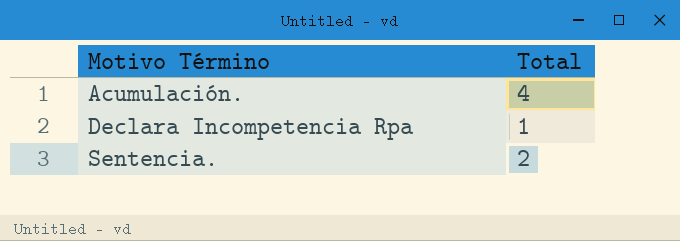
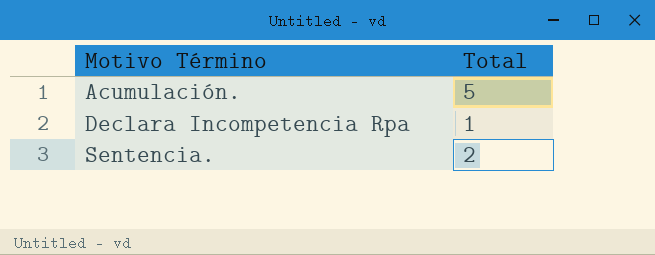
Acumulación. | Total: 4 -> 5

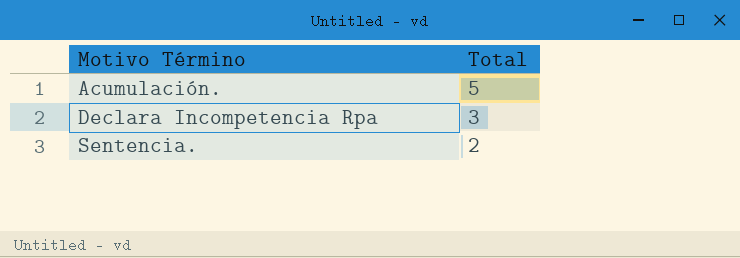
Declara Incompetencia Rpa | Total: 1 -> 3

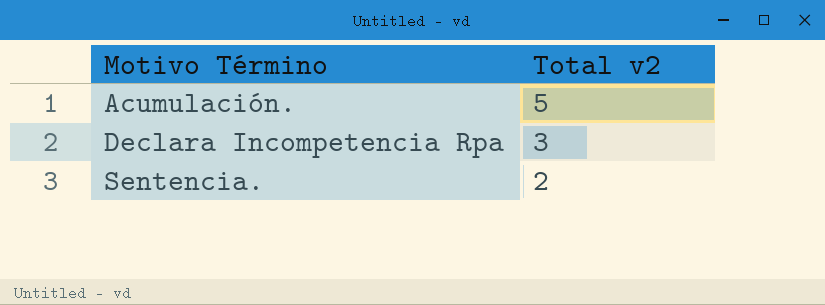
column name: Total -> Total v2

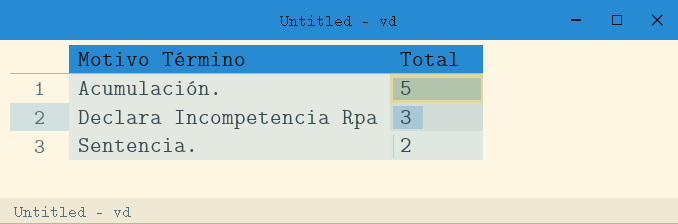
column name: Total v2 -> Total

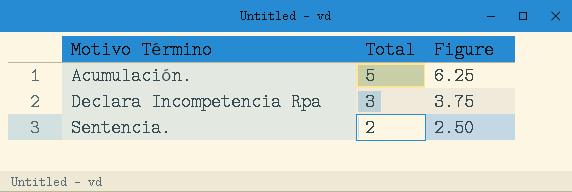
column Figure | formula: none -> [Total] * 1.25

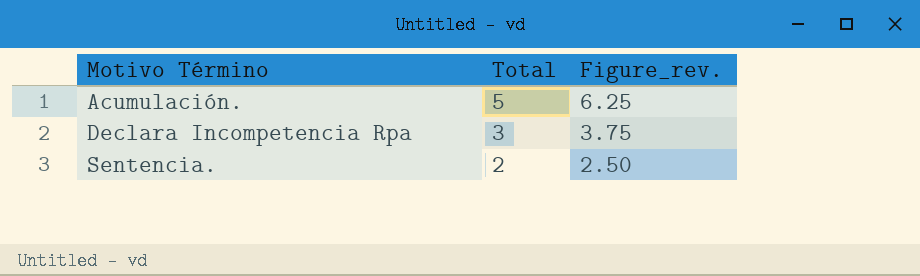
column name: Figure -> Figure_rev.

